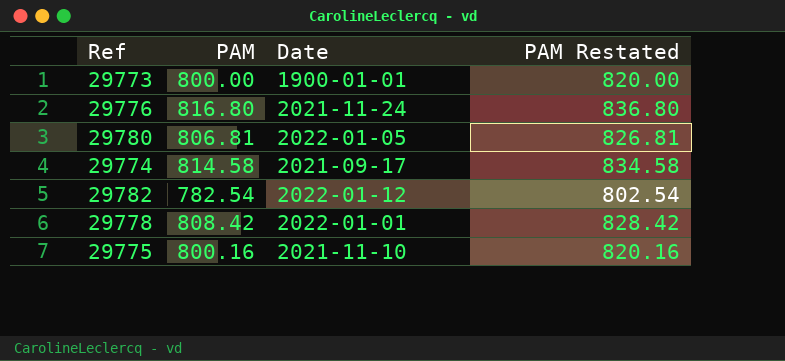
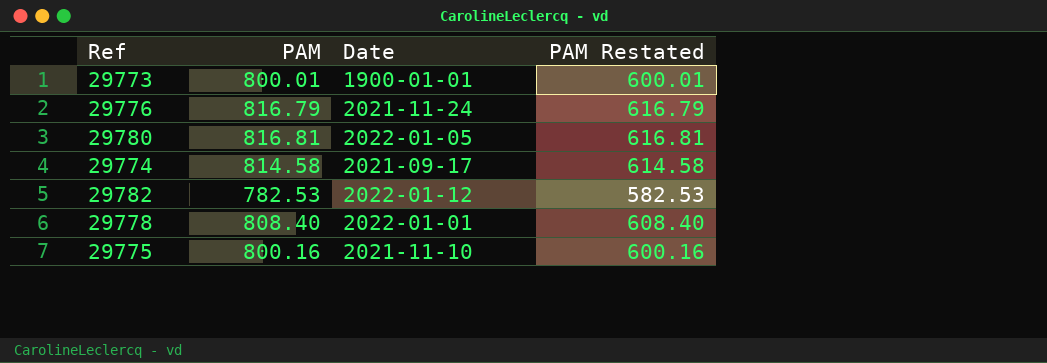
column PAM Restated | formula: [PAM] + 20 -> [PAM] - 200
29773 | PAM: 800.00 -> 800.01
29776 | PAM: 816.80 -> 816.79
29780 | PAM: 806.81 -> 816.81
29782 | PAM: 782.54 -> 782.53
29778 | PAM: 808.42 -> 808.40

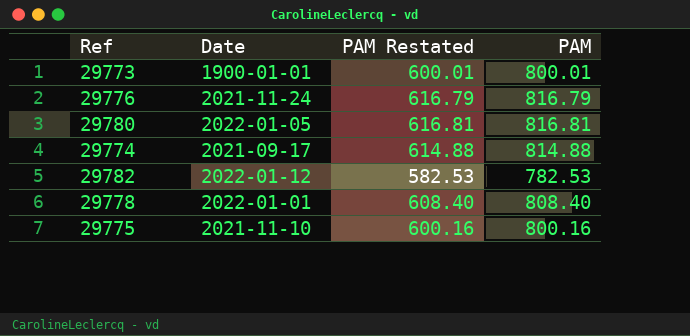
column PAM | position: 2 -> 4
29774 | PAM Restated: 614.58 -> 614.88
29774 | PAM: 814.58 -> 814.88

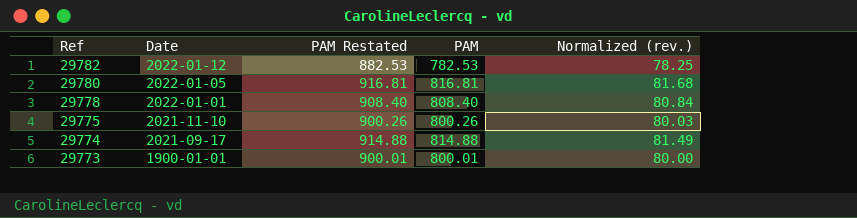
row order: none -> Ref descending
column PAM Restated | formula: [PAM] - 200 -> [PAM] + 100
column Normalized (rev.) | formula: none -> [PAM] * 0.1
row 29776: 2021-11-24 | 616.79 | 816.79 -> none
29775 | PAM: 800.16 -> 800.26

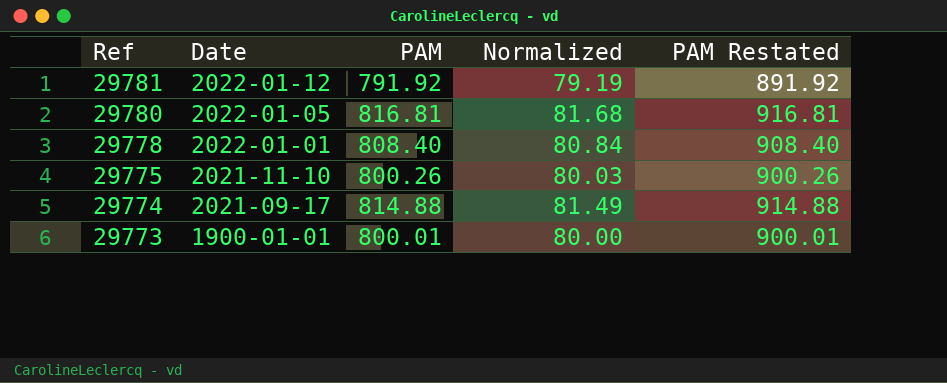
column name: Normalized (rev.) -> Normalized
column PAM Restated | position: 3 -> 5
row 29782: 2022-01-12 | 882.53 | 782.53 | 78.25 -> none
row 29781: none -> 2022-01-12 | 791.92 | 79.19 | 891.92

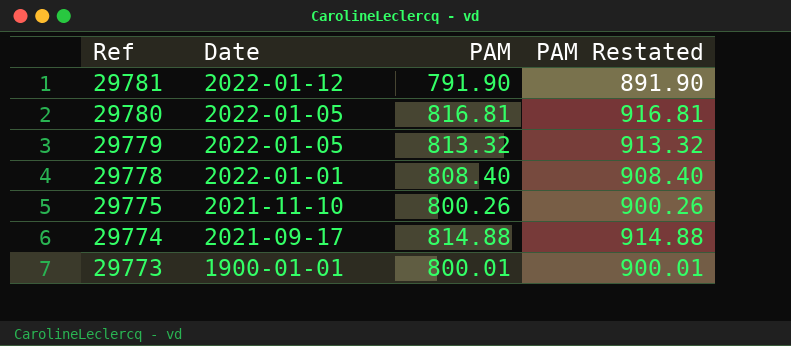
column Normalized | formula: [PAM] * 0.1 -> none
29781 | PAM: 791.92 -> 791.90
29781 | PAM Restated: 891.92 -> 891.90
row 29779: none -> 2022-01-05 | 813.32 | 913.32

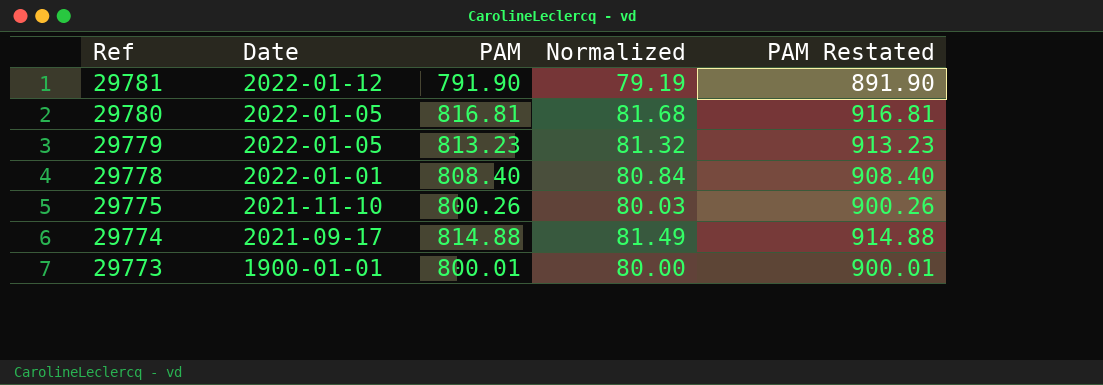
column Normalized | formula: none -> [PAM] * 0.1
29779 | PAM: 813.32 -> 813.23
29779 | PAM Restated: 913.32 -> 913.23

